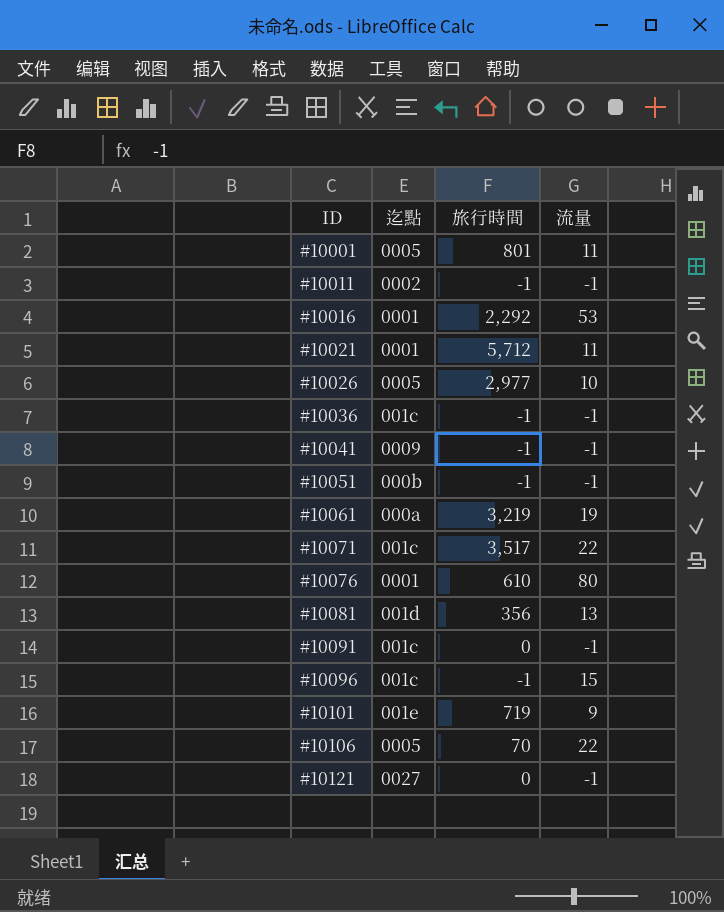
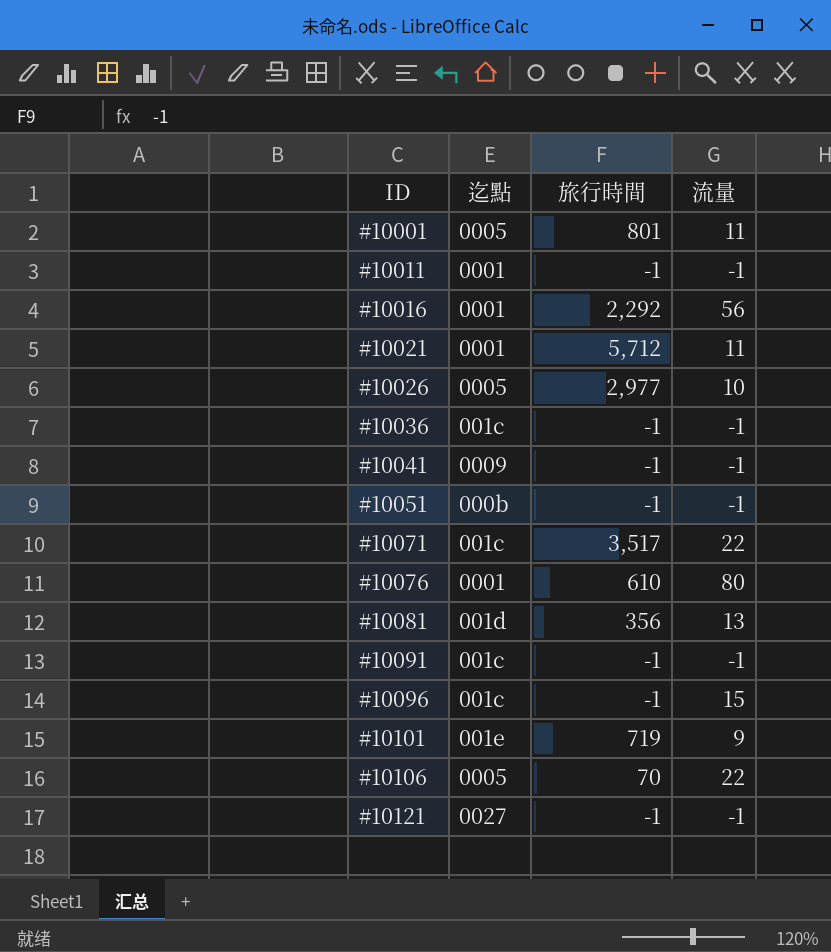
row #10061: 000a | 3,219 | 19 -> none
#10011 | 迄點: 0002 -> 0001
#10016 | 流量: 53 -> 56
#10091 | 旅行時間: 0 -> -1
#10121 | 旅行時間: 0 -> -1

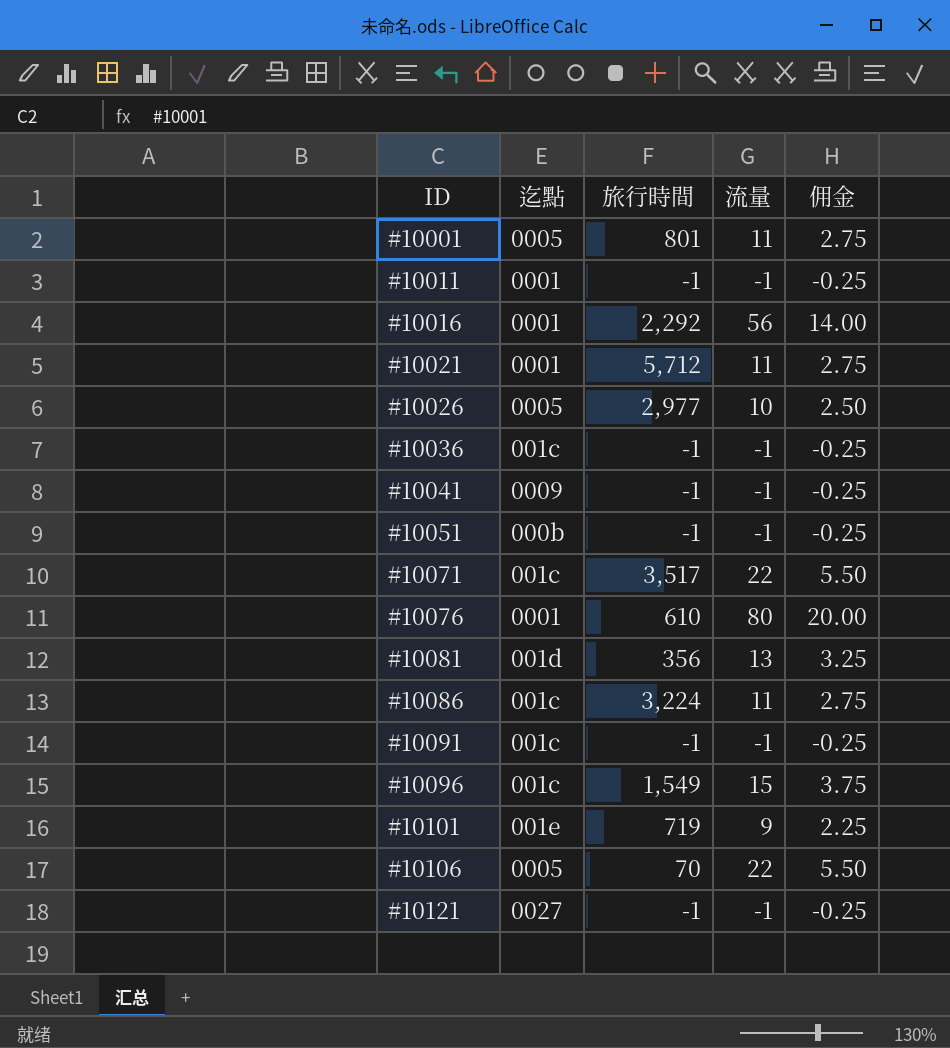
column 佣金 | formula: none -> [流量] * 0.25
row #10086: none -> 001c | 3,224 | 11 | 2.75
#10096 | 旅行時間: -1 -> 1,549

